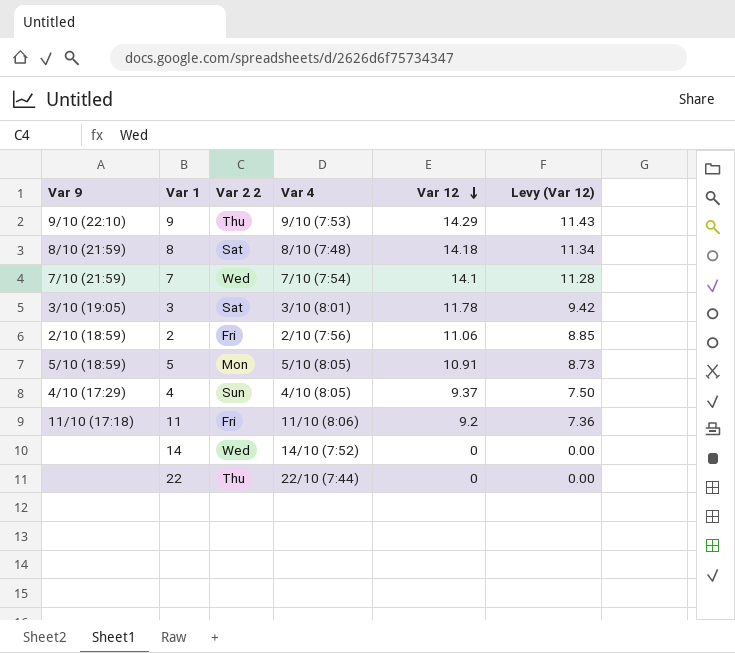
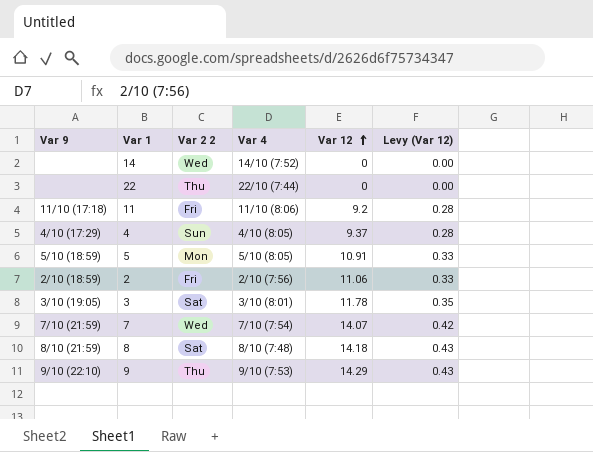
row order: Var 12 descending -> Var 12 ascending
column Levy (Var 12) | formula: [Var 12] * 0.8 -> [Var 12] * 0.03
7 | Var 12: 14.1 -> 14.07

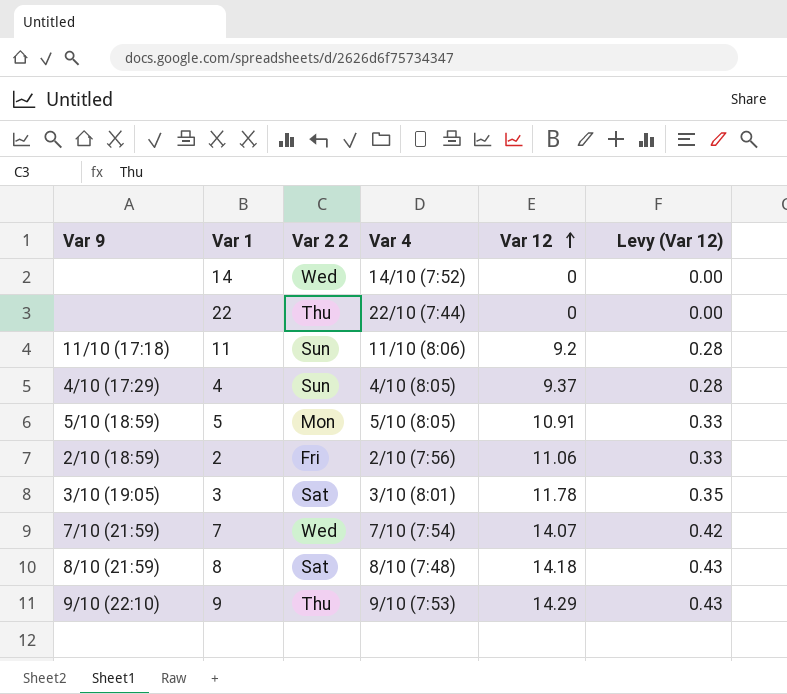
11 | Var 2 2: Fri -> Sun

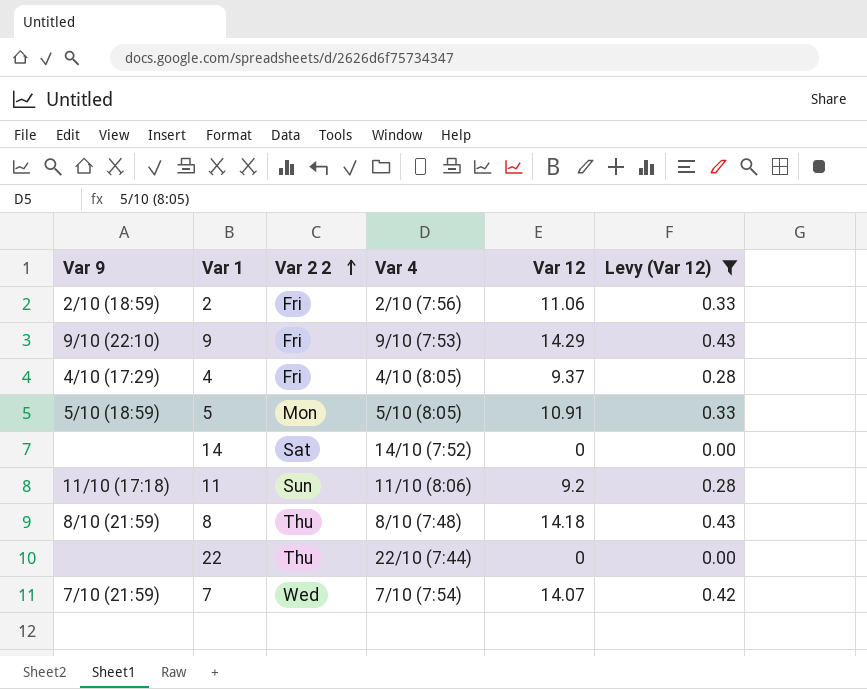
filter: none -> Levy (Var 12) != 0.35
row order: Var 12 ascending -> Var 2 2 ascending
9 | Var 2 2: Thu -> Fri
4 | Var 2 2: Sun -> Fri
14 | Var 2 2: Wed -> Sat
8 | Var 2 2: Sat -> Thu

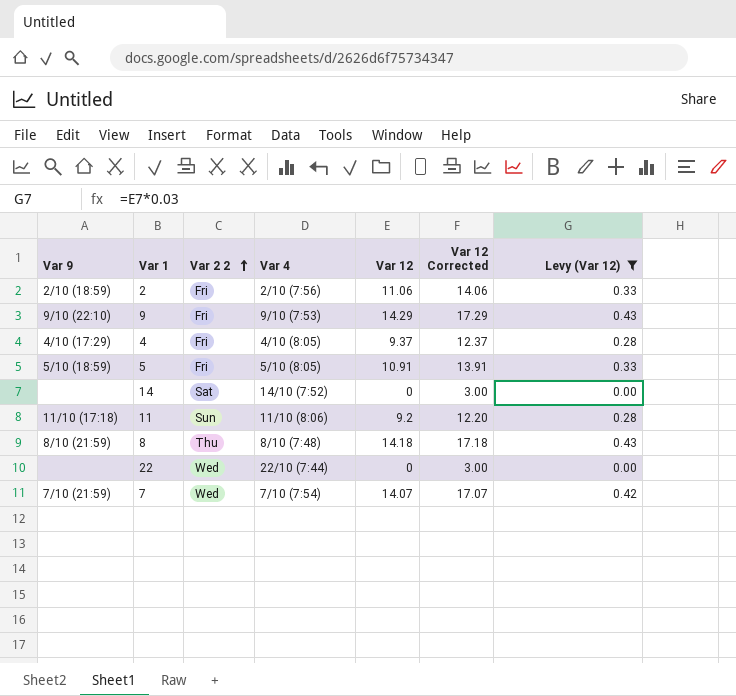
column Var 12 Corrected | formula: none -> [Var 12] + 3
5 | Var 2 2: Mon -> Fri
22 | Var 2 2: Thu -> Wed

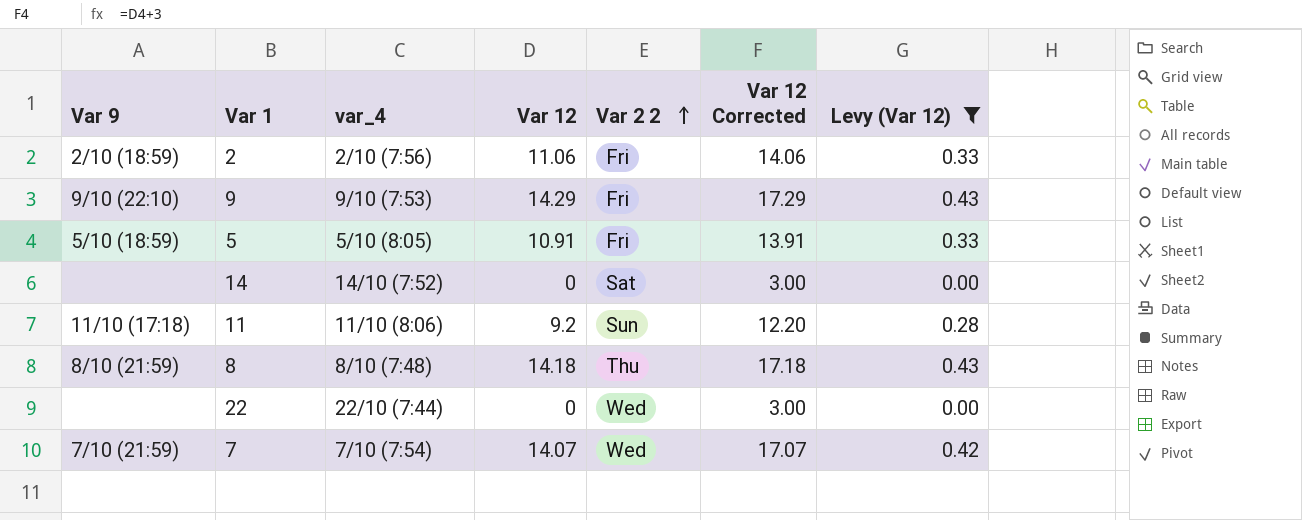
column name: Var 4 -> var_4
column Var 2 2 | position: 3 -> 5
row 4: 4/10 (17:29) | Fri | 4/10 (8:05) | 9.37 | 12.37 | 0.28 -> none

